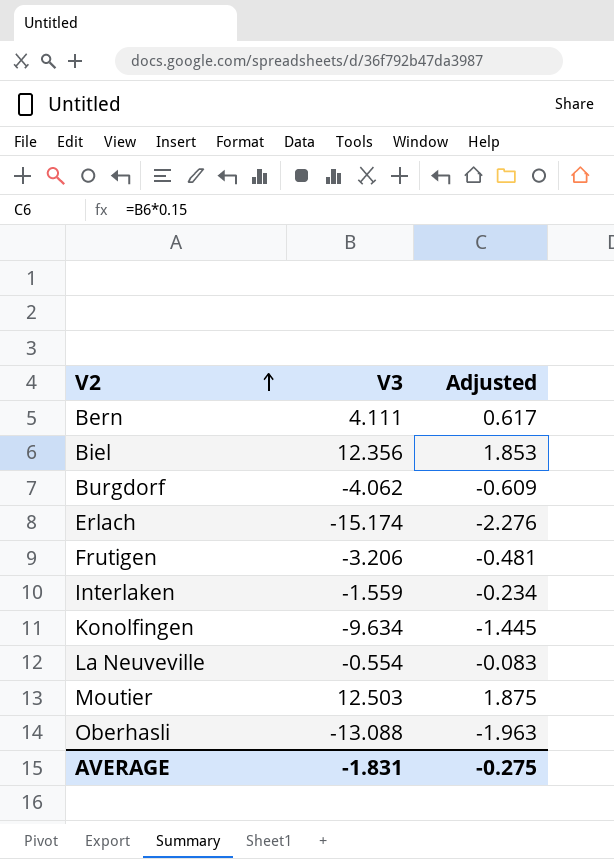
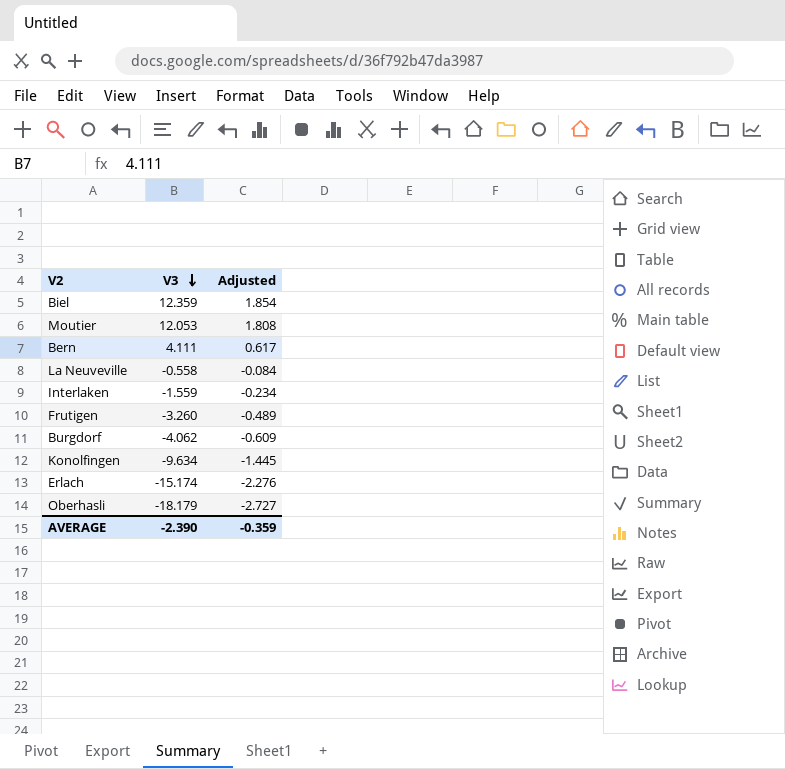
row order: V2 ascending -> V3 descending
Biel | V3: 12.356 -> 12.359
Biel | Adjusted: 1.853 -> 1.854
Moutier | V3: 12.503 -> 12.053
Moutier | Adjusted: 1.875 -> 1.808
La Neuveville | V3: -0.554 -> -0.558
La Neuveville | Adjusted: -0.083 -> -0.084
Frutigen | V3: -3.206 -> -3.260
Frutigen | Adjusted: -0.481 -> -0.489
Oberhasli | V3: -13.088 -> -18.179
Oberhasli | Adjusted: -1.963 -> -2.727
AVERAGE | V3: -1.831 -> -2.390
AVERAGE | Adjusted: -0.275 -> -0.359

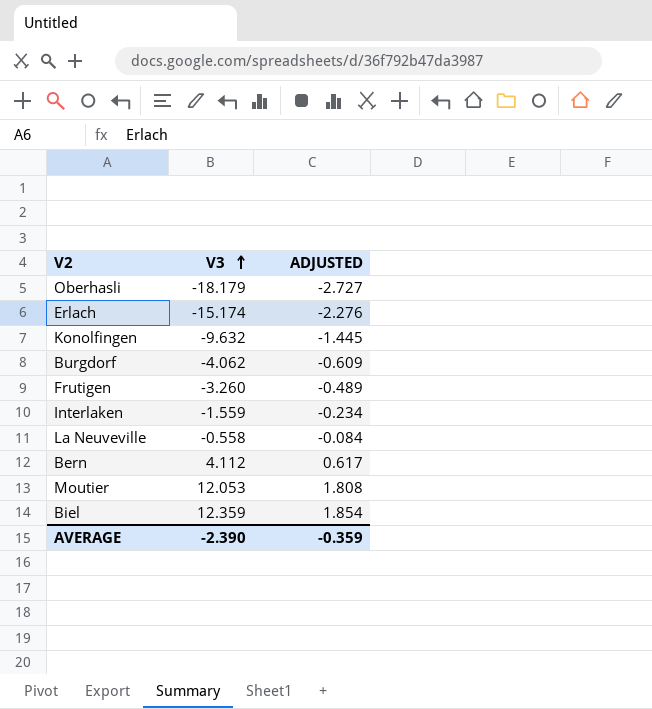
row order: V3 descending -> V3 ascending
column name: Adjusted -> ADJUSTED
Konolfingen | V3: -9.634 -> -9.632
Bern | V3: 4.111 -> 4.112

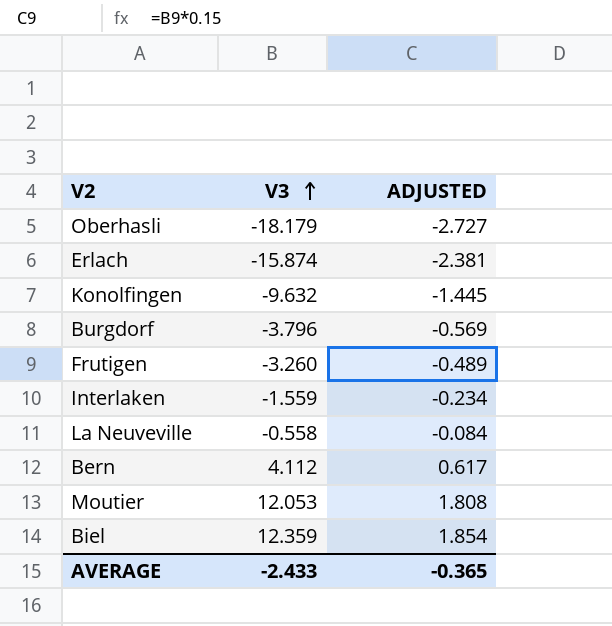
Erlach | V3: -15.174 -> -15.874
Erlach | ADJUSTED: -2.276 -> -2.381
Burgdorf | V3: -4.062 -> -3.796
Burgdorf | ADJUSTED: -0.609 -> -0.569
AVERAGE | V3: -2.390 -> -2.433
AVERAGE | ADJUSTED: -0.359 -> -0.365

